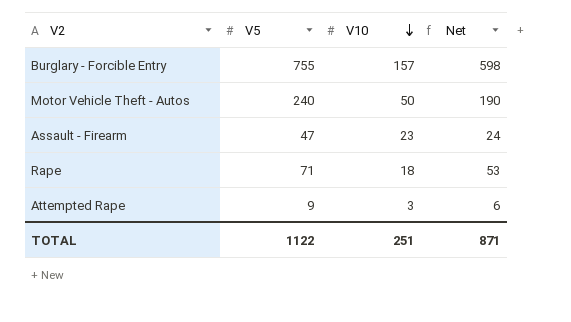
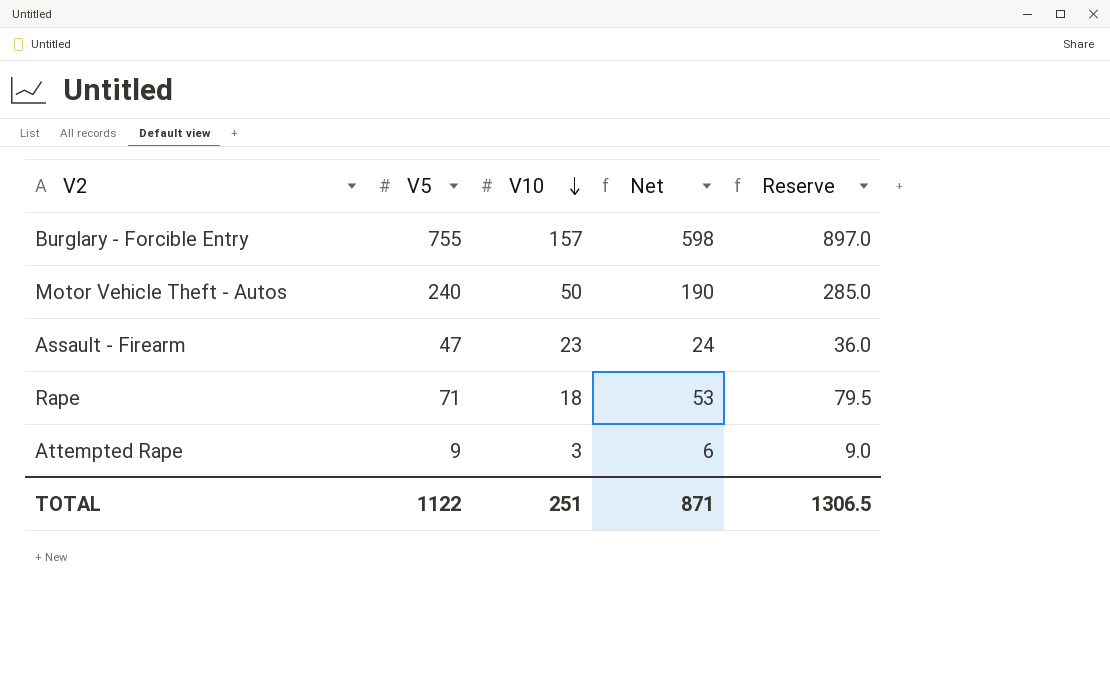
column Reserve | formula: none -> [Net] * 1.5

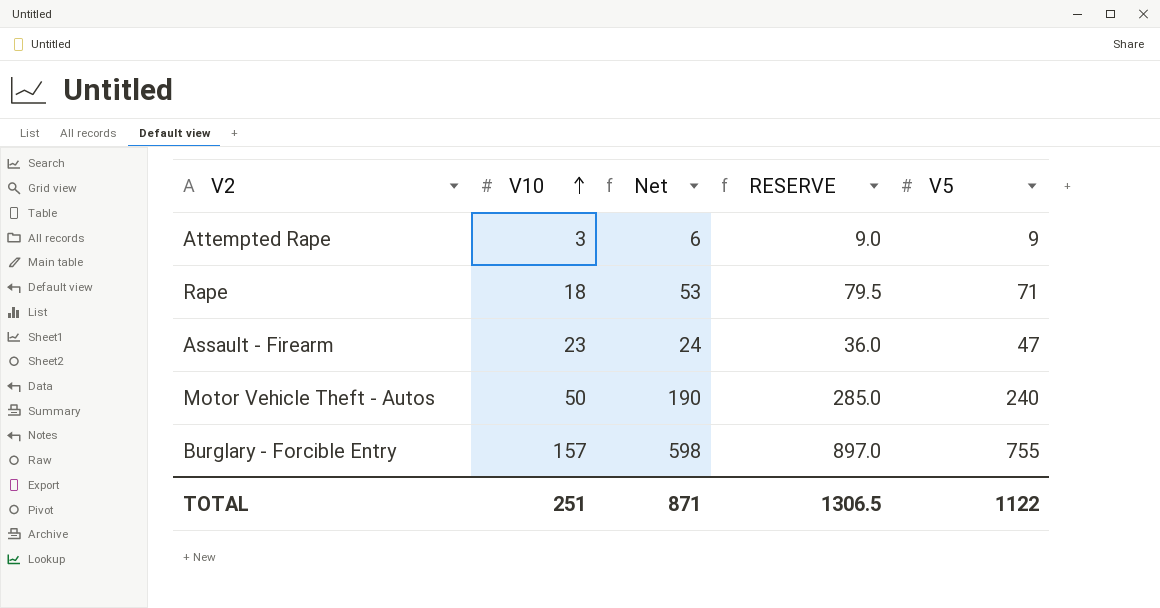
row order: V10 descending -> V10 ascending
column name: Reserve -> RESERVE
column V5 | position: 2 -> 5

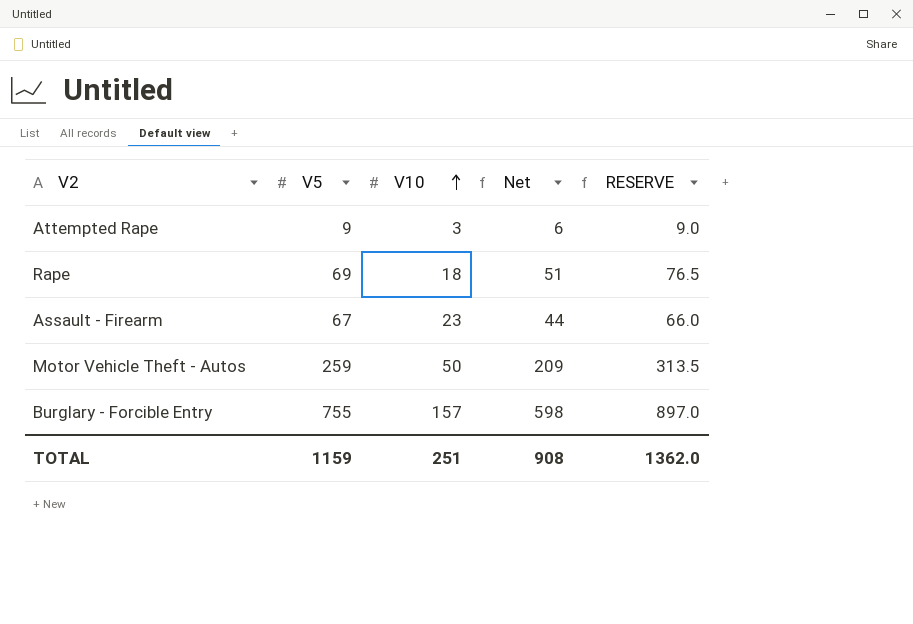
column V5 | position: 5 -> 2
Rape | V5: 71 -> 69
Rape | Net: 53 -> 51
Rape | RESERVE: 79.5 -> 76.5
Assault - Firearm | V5: 47 -> 67
Assault - Firearm | Net: 24 -> 44
Assault - Firearm | RESERVE: 36.0 -> 66.0
Motor Vehicle Theft - Autos | V5: 240 -> 259
Motor Vehicle Theft - Autos | Net: 190 -> 209
Motor Vehicle Theft - Autos | RESERVE: 285.0 -> 313.5
TOTAL | V5: 1122 -> 1159
TOTAL | Net: 871 -> 908
TOTAL | RESERVE: 1306.5 -> 1362.0

